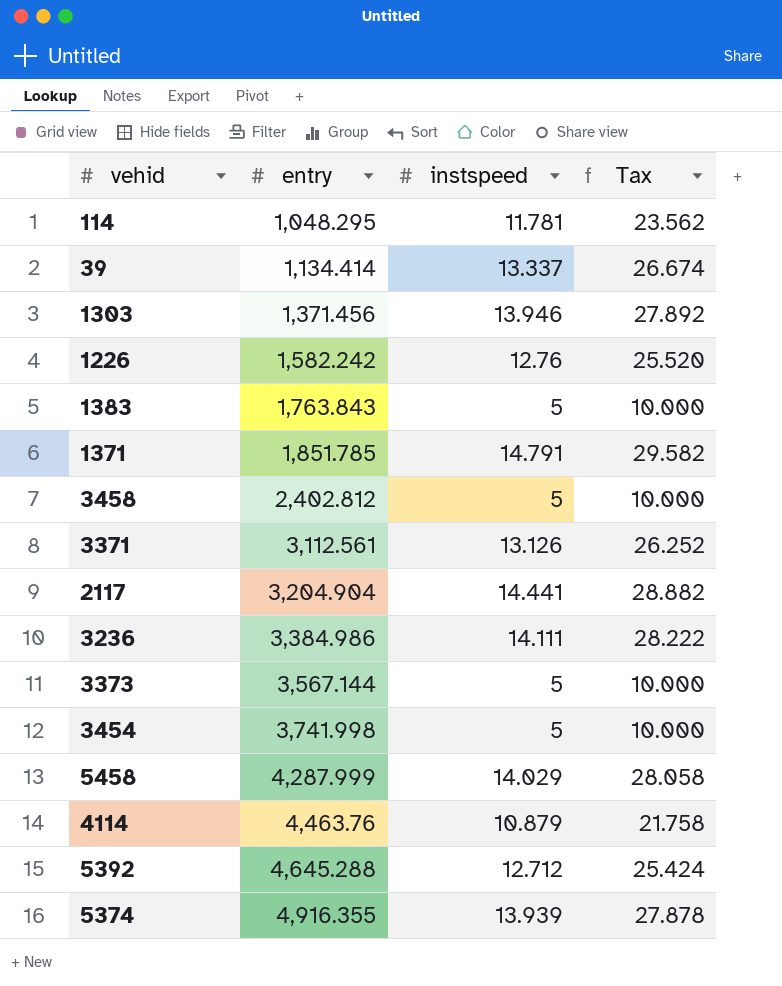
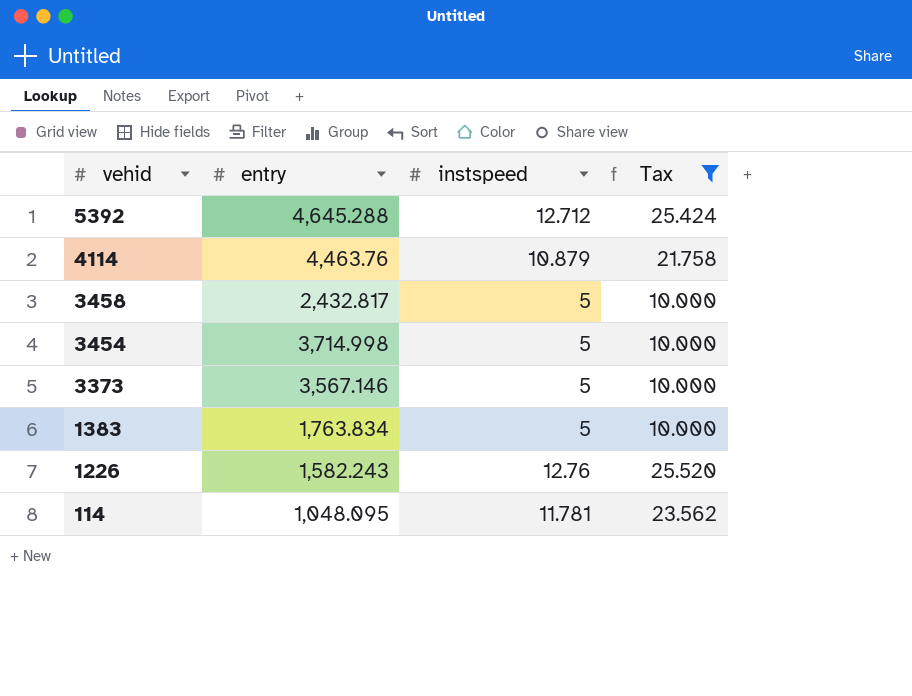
filter: none -> Tax <= 25.520
row order: entry ascending -> vehid descending
3458 | entry: 2,402.812 -> 2,432.817
3454 | entry: 3,741.998 -> 3,714.998
3373 | entry: 3,567.144 -> 3,567.146
1383 | entry: 1,763.843 -> 1,763.834
1226 | entry: 1,582.242 -> 1,582.243
114 | entry: 1,048.295 -> 1,048.095

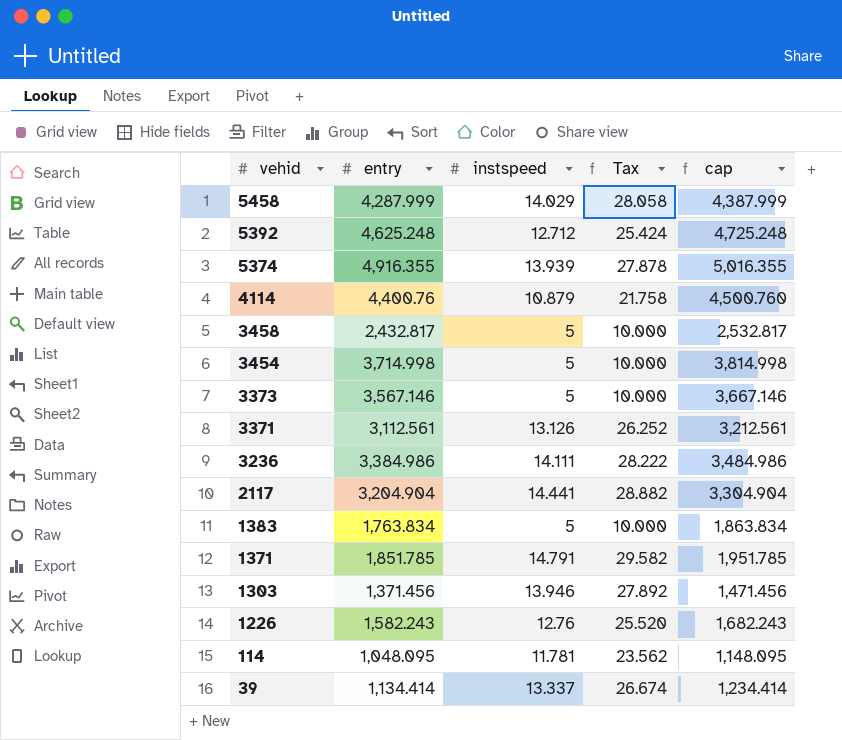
filter: Tax <= 25.520 -> none
column cap | formula: none -> [entry] + 100
5392 | entry: 4,645.288 -> 4,625.248
4114 | entry: 4,463.76 -> 4,400.76

